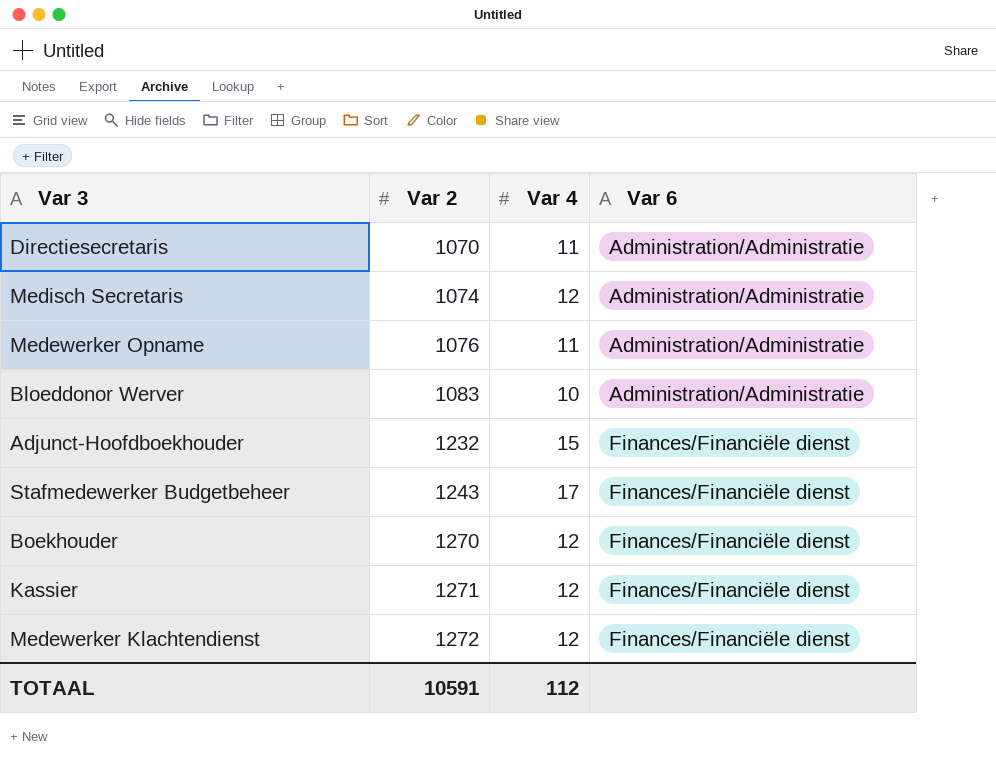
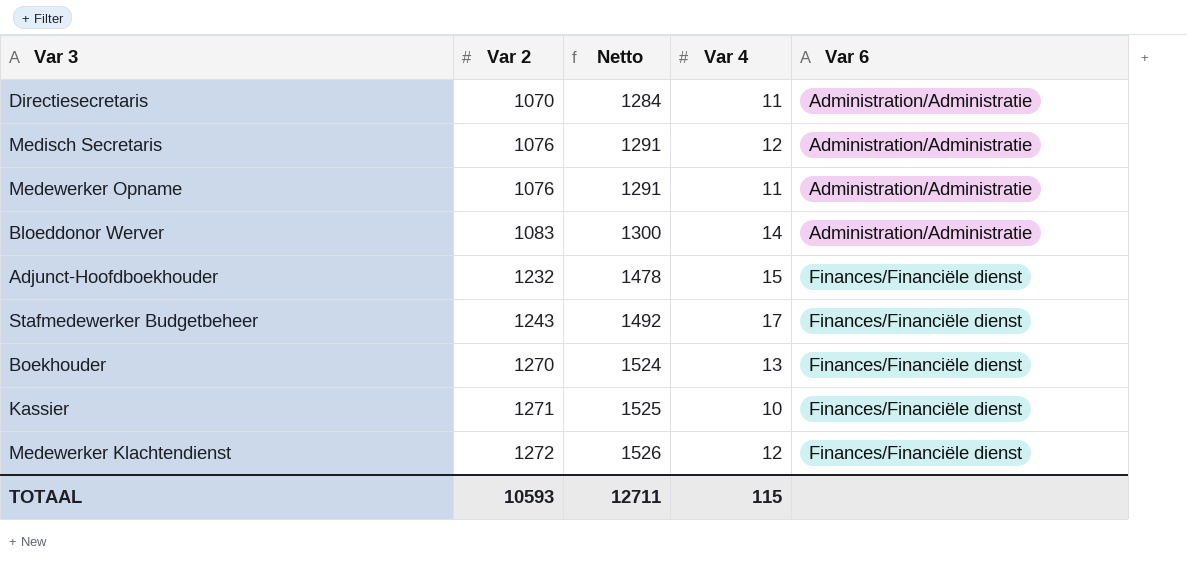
column Netto | formula: none -> [Var 2] * 1,2
Medisch Secretaris | Var 2: 1074 -> 1076
Bloeddonor Werver | Var 4: 10 -> 14
Boekhouder | Var 4: 12 -> 13
Kassier | Var 4: 12 -> 10
TOTAAL | Var 2: 10591 -> 10593
TOTAAL | Var 4: 112 -> 115

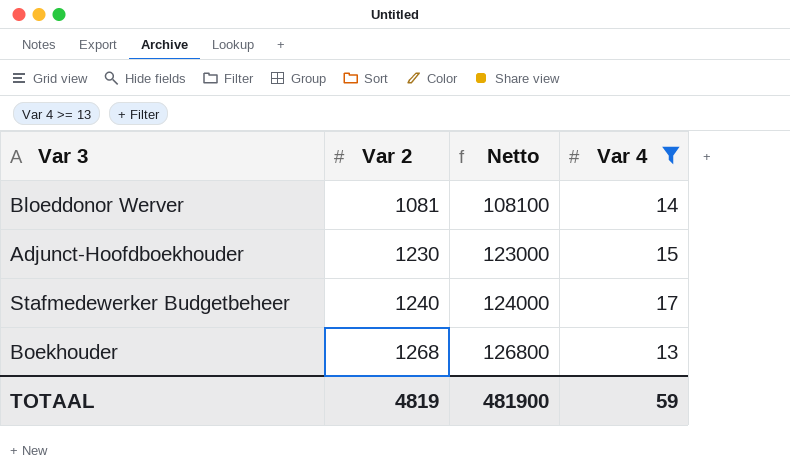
filter: none -> Var 4 >= 13
column Var 6 | position: 5 -> none
column Netto | formula: [Var 2] * 1,2 -> [Var 2] * 100
Bloeddonor Werver | Var 2: 1083 -> 1081
Adjunct-Hoofdboekhouder | Var 2: 1232 -> 1230
Stafmedewerker Budgetbeheer | Var 2: 1243 -> 1240
Boekhouder | Var 2: 1270 -> 1268
TOTAAL | Var 2: 10593 -> 4819
TOTAAL | Netto: 12711 -> 481900
TOTAAL | Var 4: 115 -> 59

